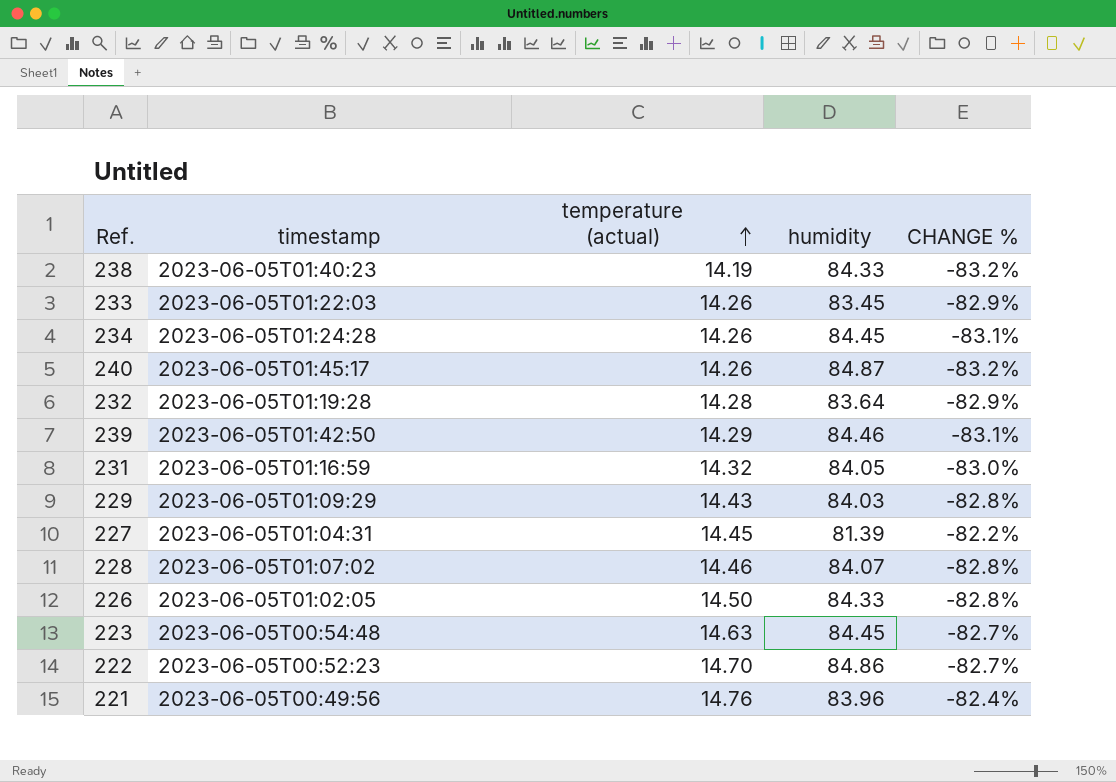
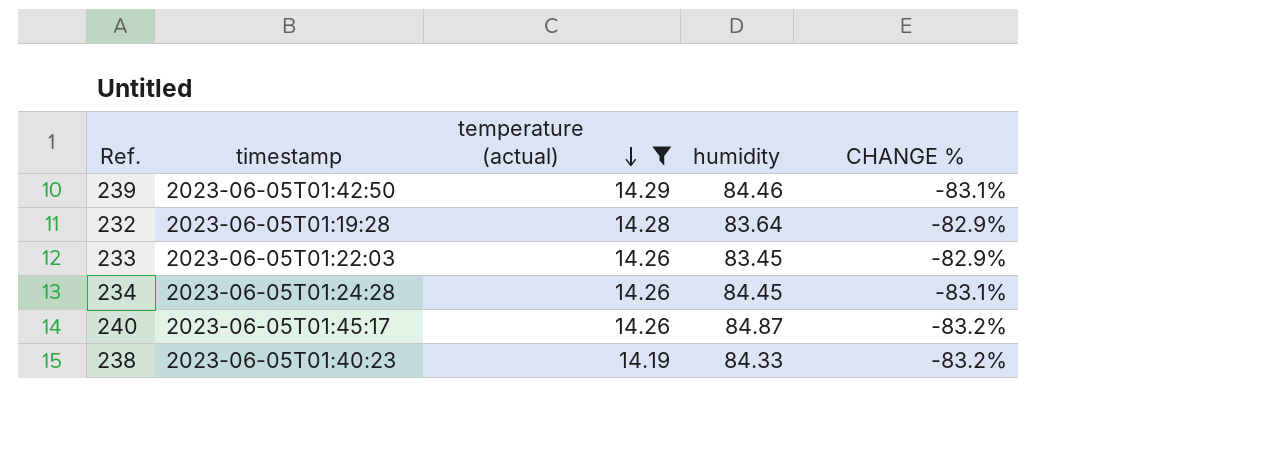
filter: none -> temperature (actual) <= 14.29
row order: temperature (actual) ascending -> temperature (actual) descending

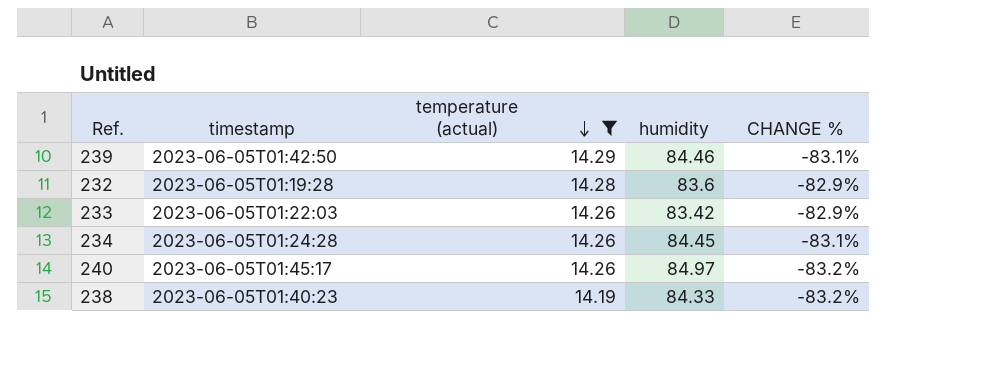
232 | humidity: 83.64 -> 83.6
233 | humidity: 83.45 -> 83.42
240 | humidity: 84.87 -> 84.97

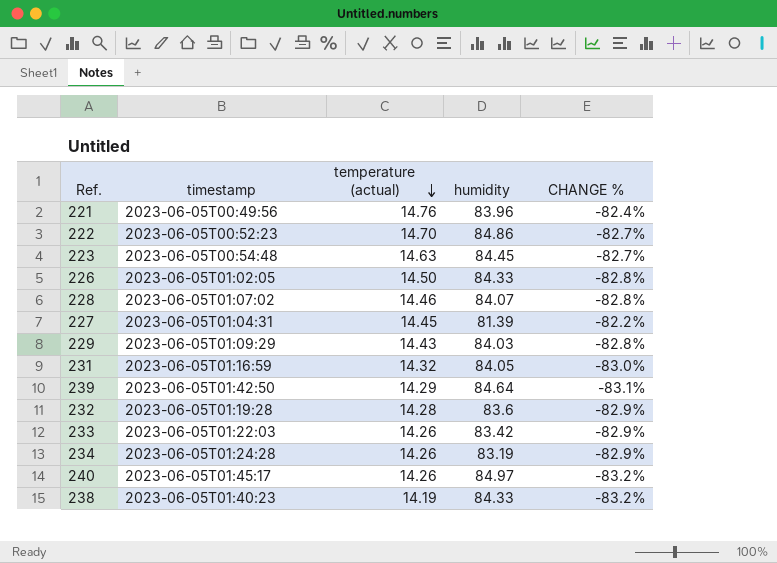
filter: temperature (actual) <= 14.29 -> none
239 | humidity: 84.46 -> 84.64
234 | humidity: 84.45 -> 83.19
234 | CHANGE %: -83.1% -> -82.9%

